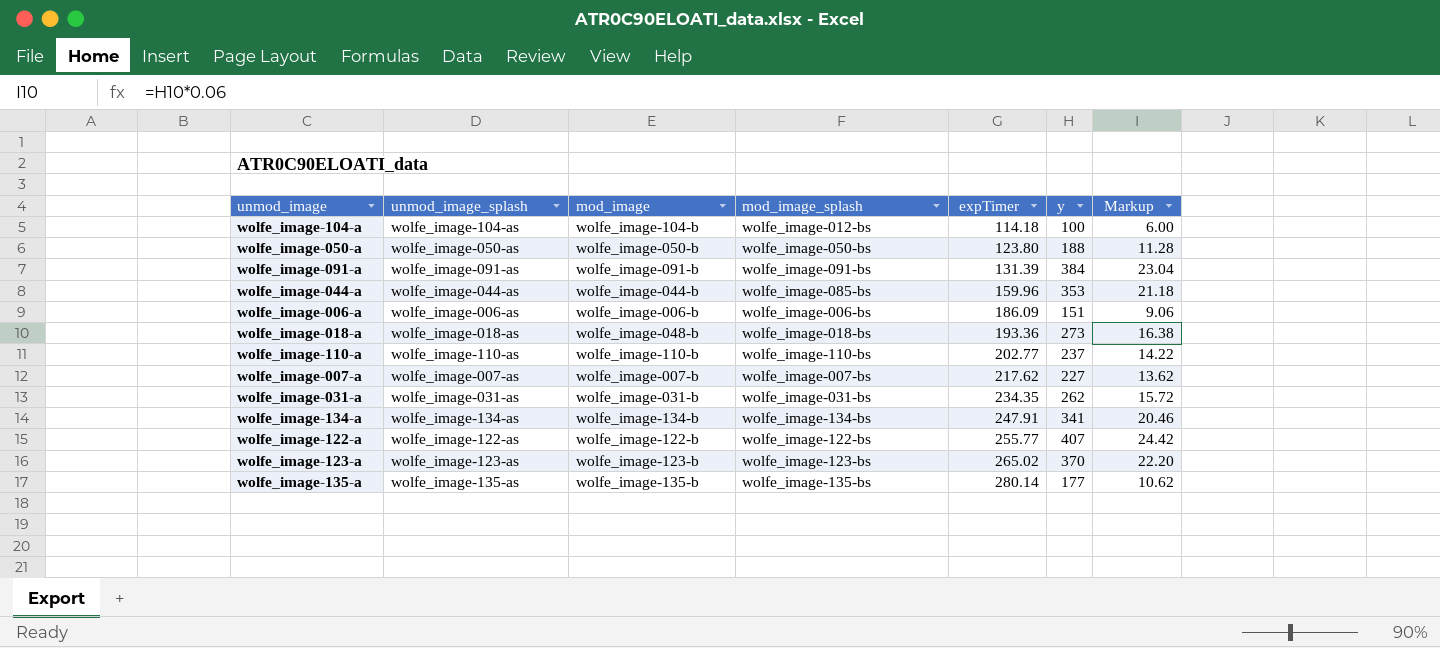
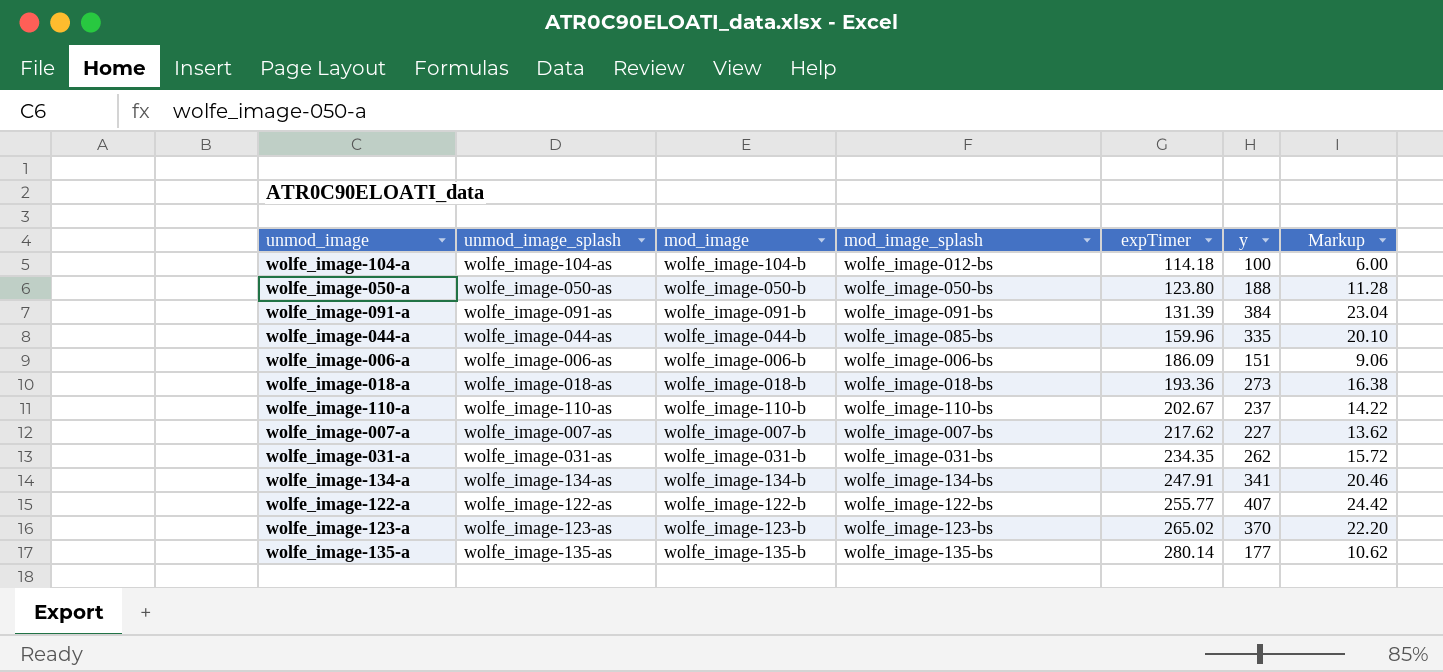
wolfe_image-044-a | y: 353 -> 335
wolfe_image-044-a | Markup: 21.18 -> 20.10
wolfe_image-018-a | mod_image: wolfe_image-048-b -> wolfe_image-018-b
wolfe_image-110-a | expTimer: 202.77 -> 202.67

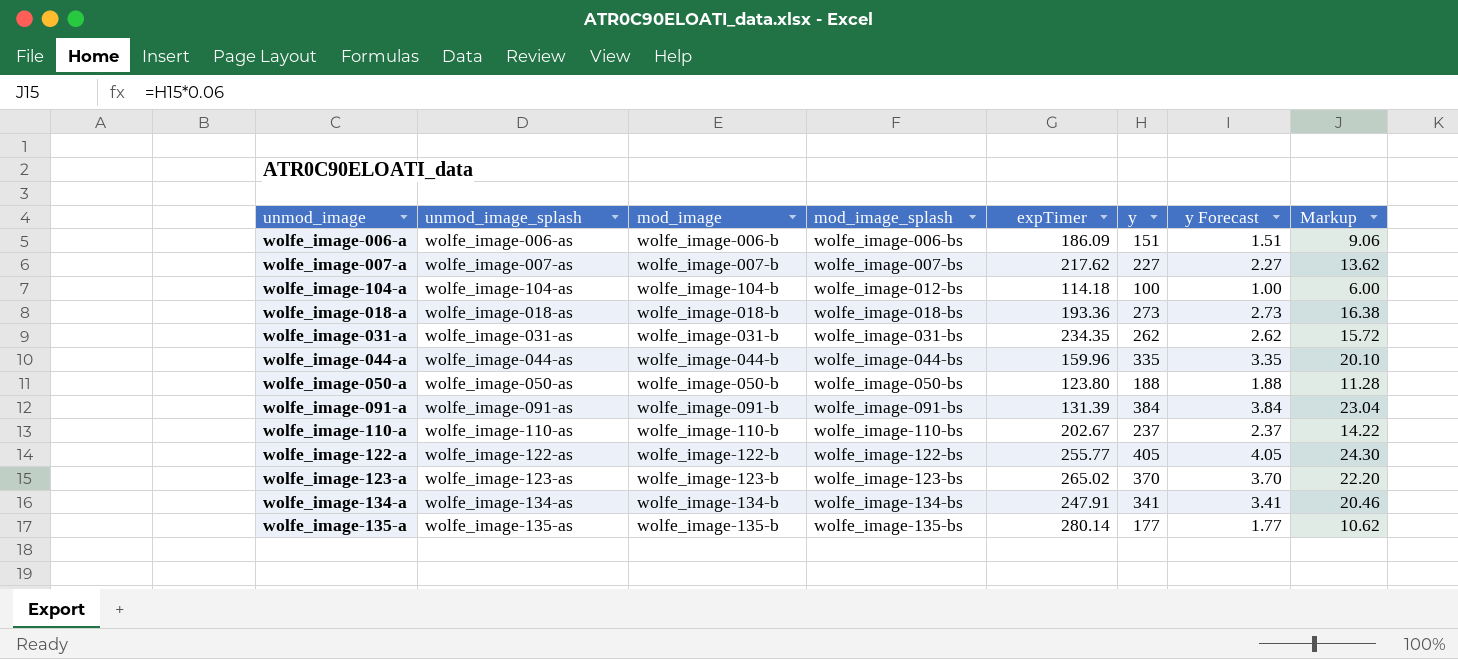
row order: expTimer ascending -> mod_image_splash ascending
column y Forecast | formula: none -> [y] * 0.01
wolfe_image-044-a | mod_image_splash: wolfe_image-085-bs -> wolfe_image-044-bs
wolfe_image-122-a | y: 407 -> 405
wolfe_image-122-a | Markup: 24.42 -> 24.30

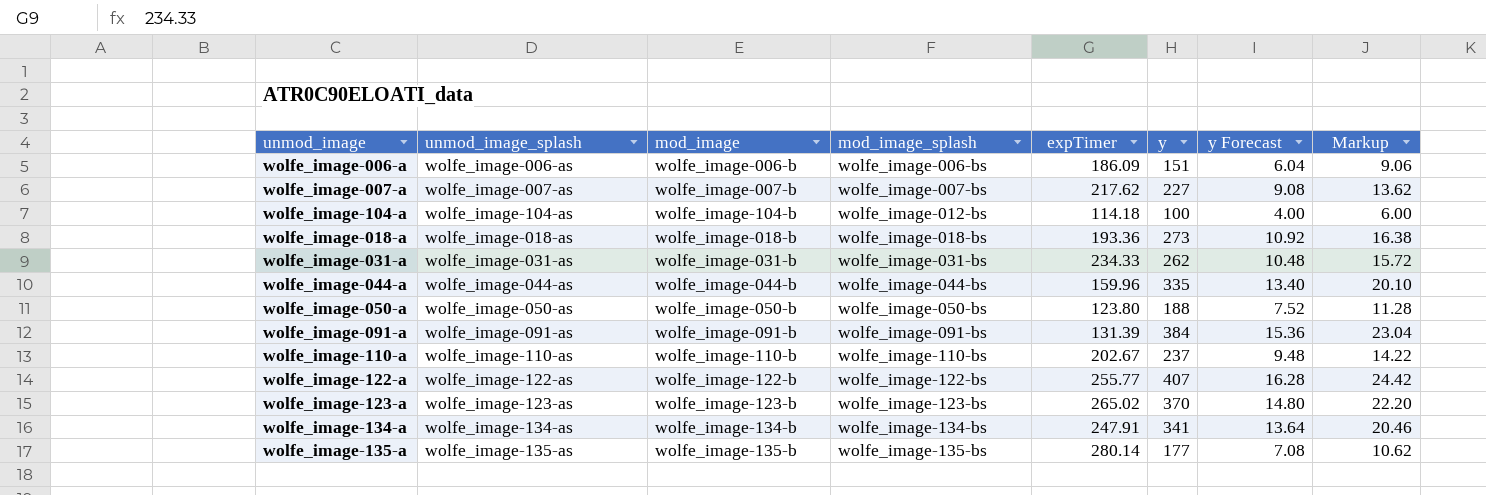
column y Forecast | formula: [y] * 0.01 -> [y] * 0.04
wolfe_image-031-a | expTimer: 234.35 -> 234.33
wolfe_image-122-a | y: 405 -> 407
wolfe_image-122-a | Markup: 24.30 -> 24.42

